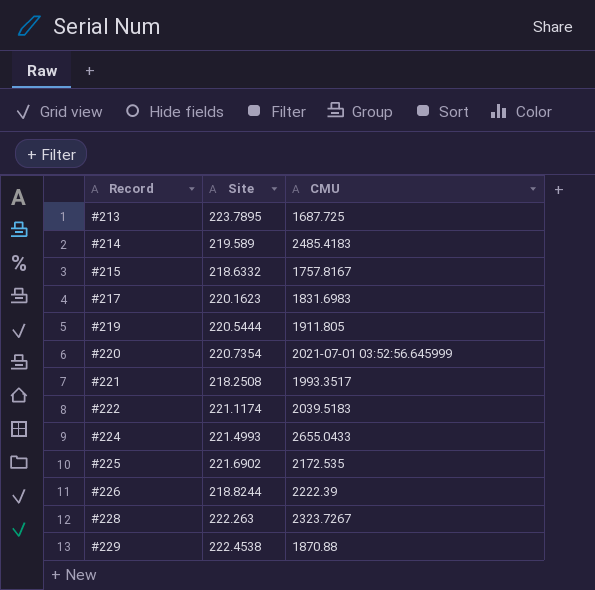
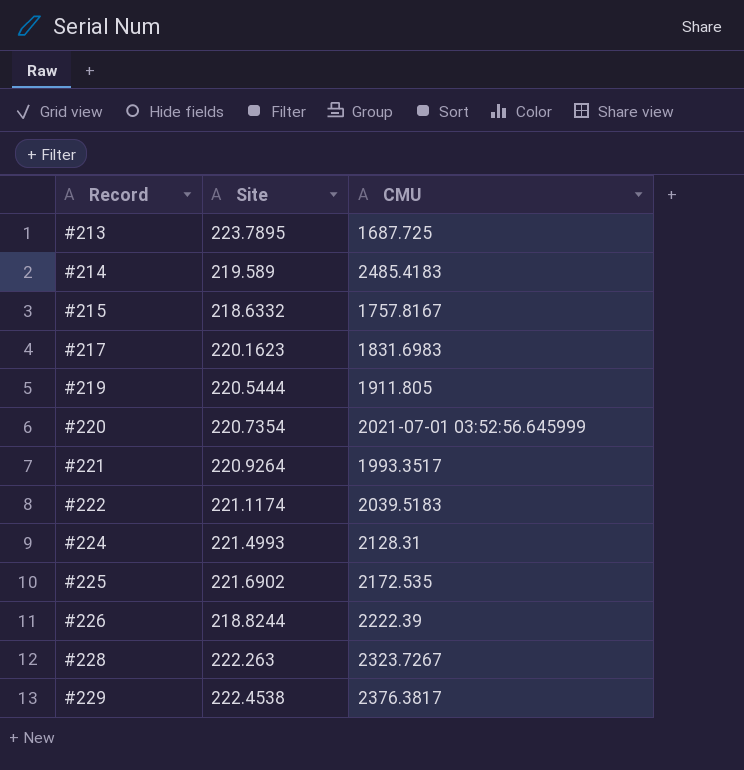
#221 | Site: 218.2508 -> 220.9264
#224 | CMU: 2655.0433 -> 2128.31
#229 | CMU: 1870.88 -> 2376.3817

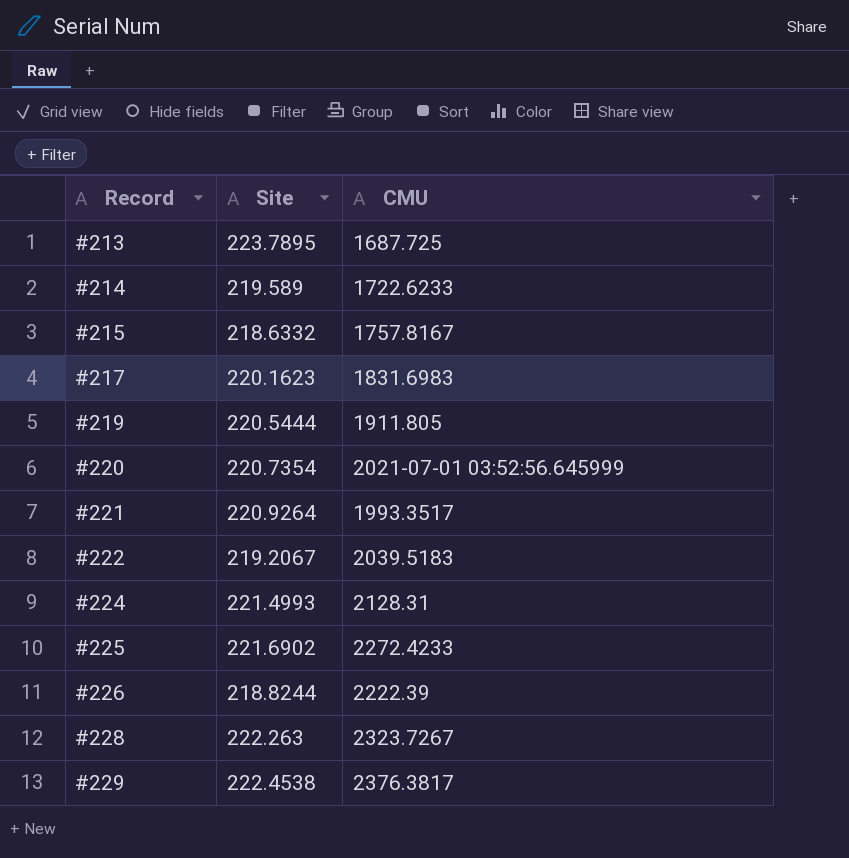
#214 | CMU: 2485.4183 -> 1722.6233
#222 | Site: 221.1174 -> 219.2067
#225 | CMU: 2172.535 -> 2272.4233

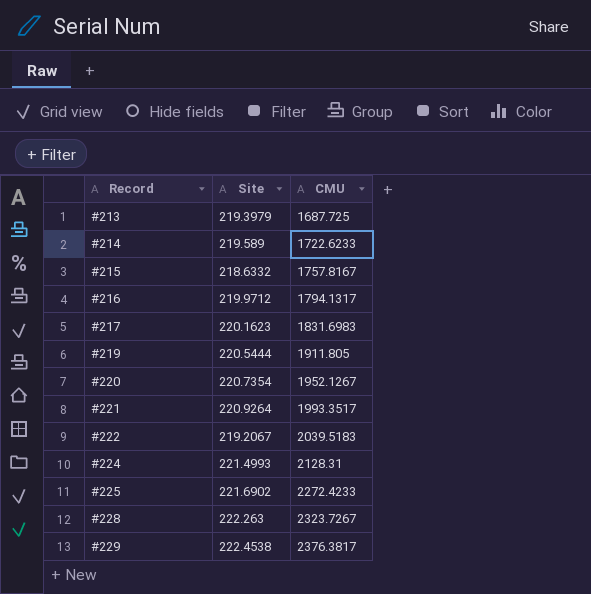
row #226: 218.8244 | 2222.39 -> none
#213 | Site: 223.7895 -> 219.3979
row #216: none -> 219.9712 | 1794.1317
#220 | CMU: 2021-07-01 03:52:56.645999 -> 1952.1267

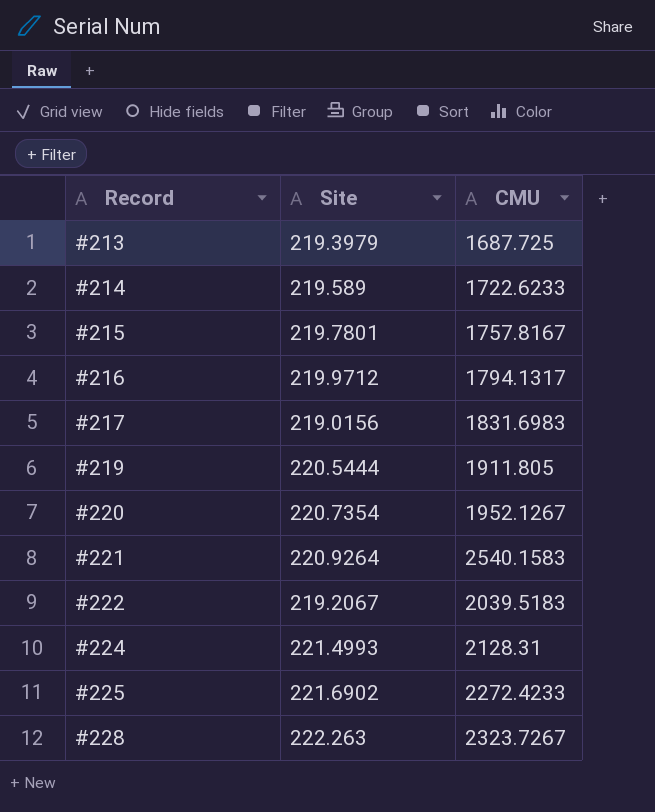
row #229: 222.4538 | 2376.3817 -> none
#215 | Site: 218.6332 -> 219.7801
#217 | Site: 220.1623 -> 219.0156
#221 | CMU: 1993.3517 -> 2540.1583

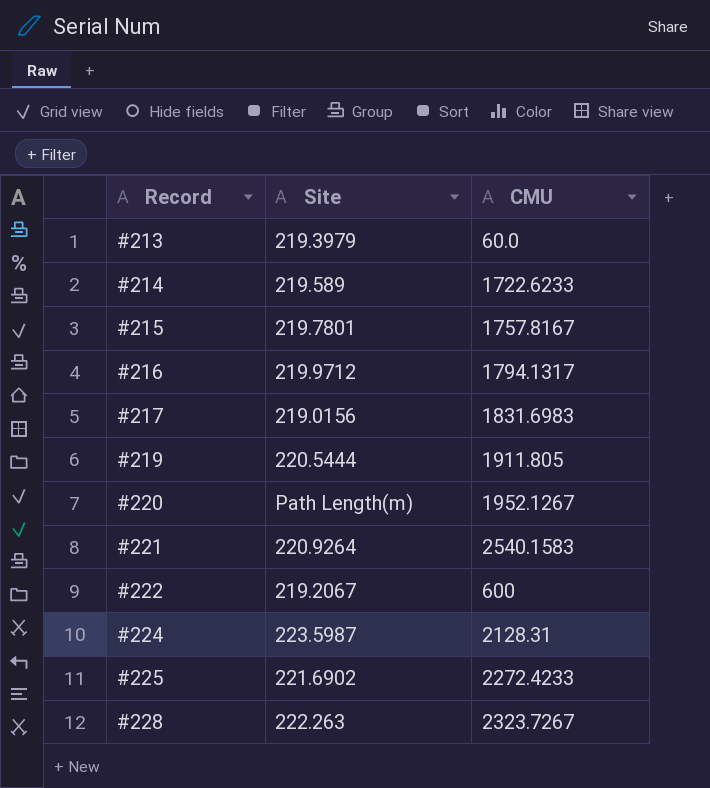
#213 | CMU: 1687.725 -> 60.0
#220 | Site: 220.7354 -> Path Length(m)
#222 | CMU: 2039.5183 -> 600
#224 | Site: 221.4993 -> 223.5987

